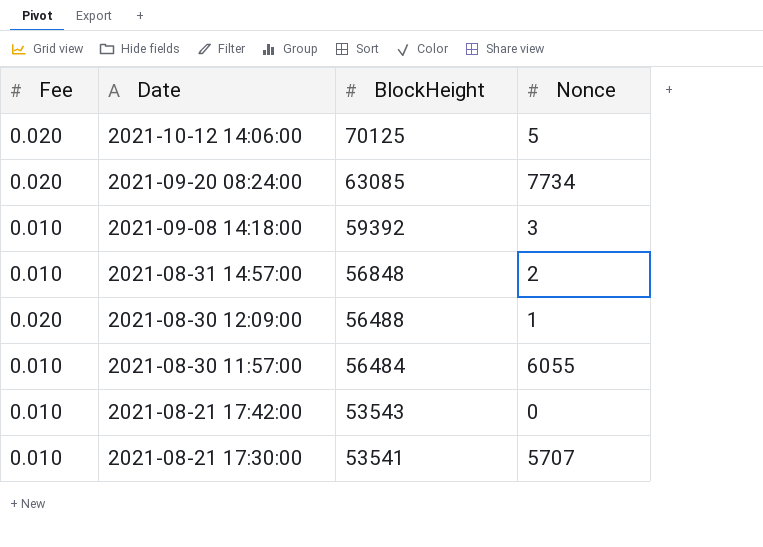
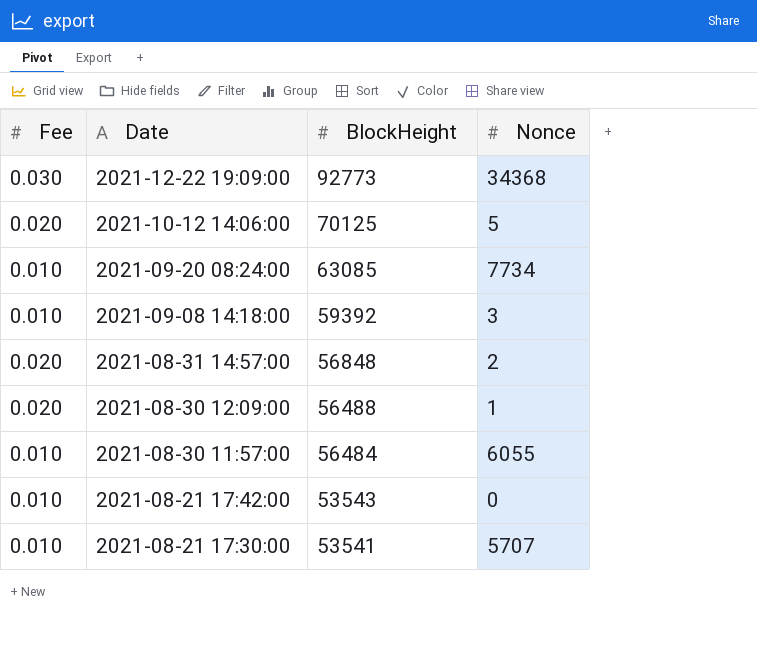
row 2021-12-22 19:09:00: none -> 0.030 | 92773 | 34368
2021-09-20 08:24:00 | Fee: 0.020 -> 0.010
2021-08-31 14:57:00 | Fee: 0.010 -> 0.020

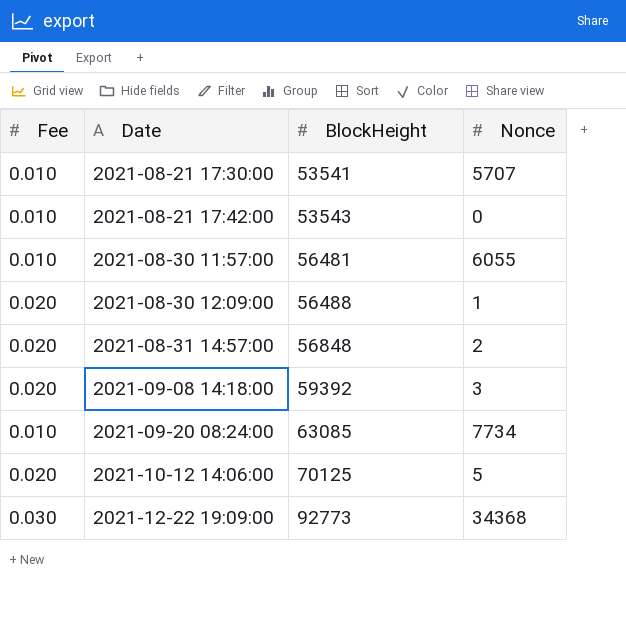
row order: Date descending -> Date ascending
2021-08-30 11:57:00 | BlockHeight: 56484 -> 56481
2021-09-08 14:18:00 | Fee: 0.010 -> 0.020

